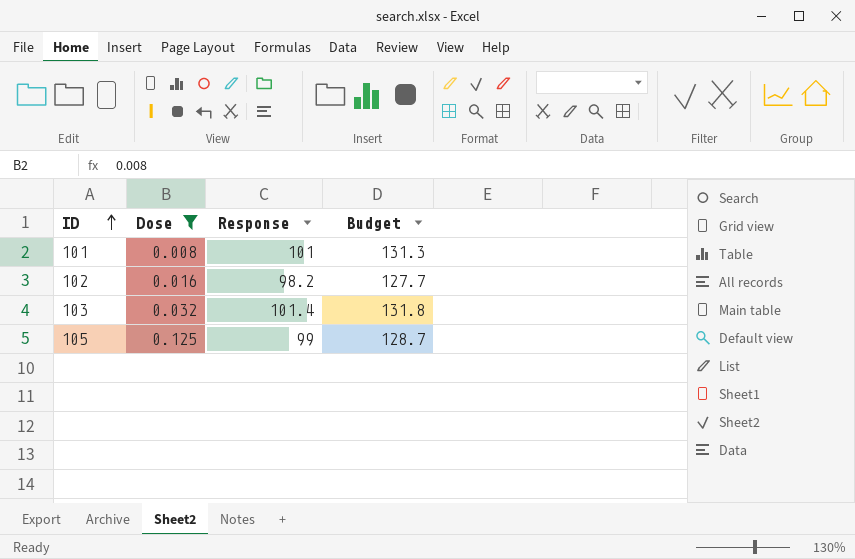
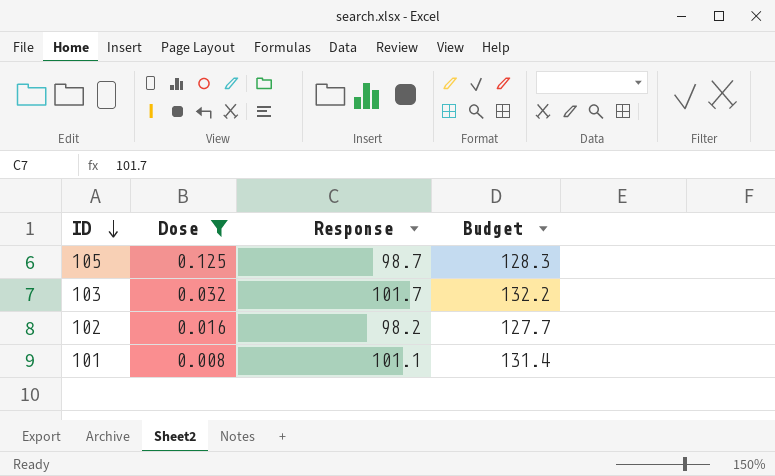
row order: ID ascending -> ID descending
105 | Response: 99 -> 98.7
105 | Budget: 128.7 -> 128.3
103 | Response: 101.4 -> 101.7
103 | Budget: 131.8 -> 132.2
101 | Response: 101 -> 101.1
101 | Budget: 131.3 -> 131.4

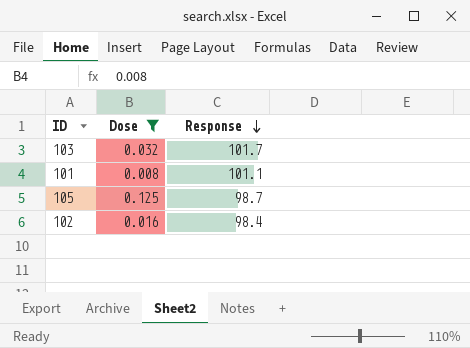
row order: ID descending -> Response descending
column Budget | formula: [Response] * 1.3 -> none
102 | Response: 98.2 -> 98.4

